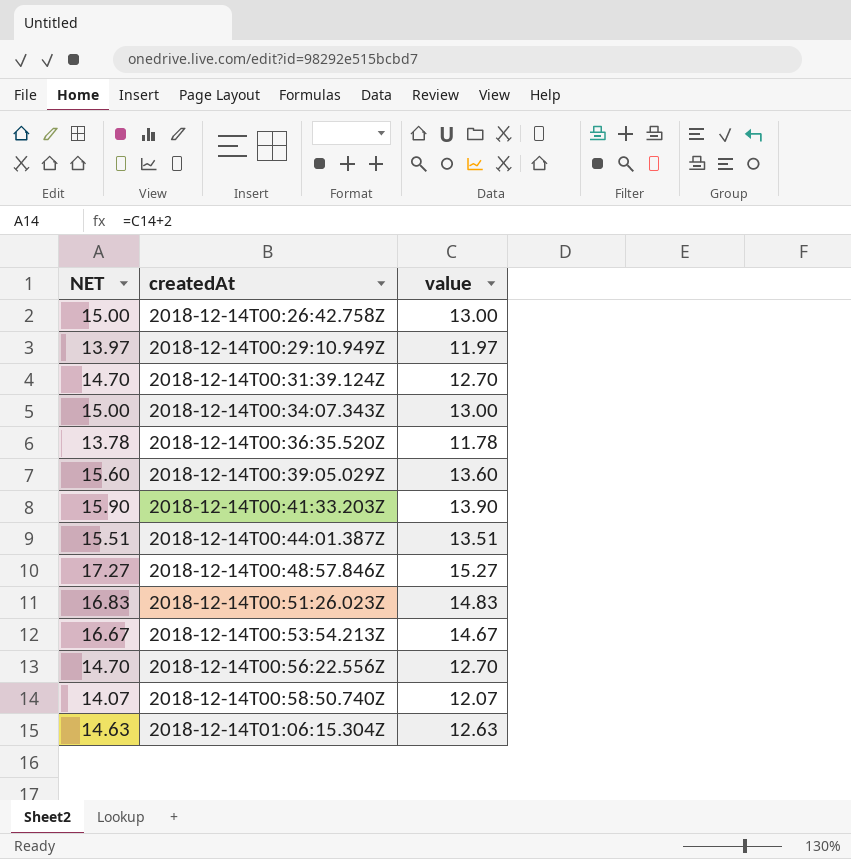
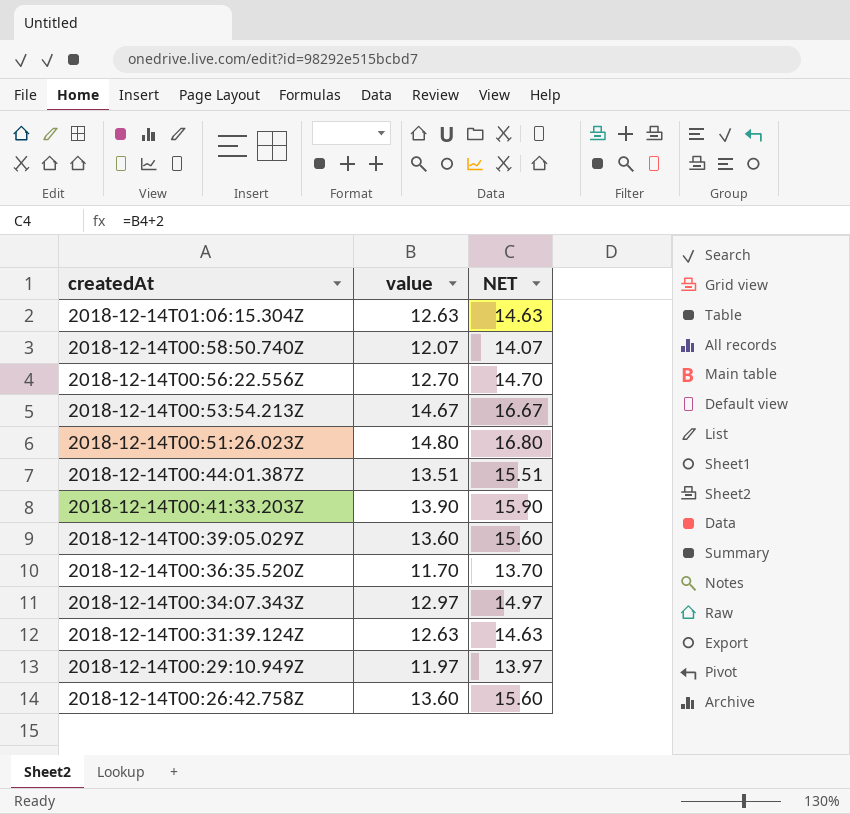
row order: createdAt ascending -> createdAt descending
column NET | position: 1 -> 3
row 2018-12-14T00:48:57.846Z: 17.27 | 15.27 -> none
2018-12-14T00:51:26.023Z | value: 14.83 -> 14.80
2018-12-14T00:51:26.023Z | NET: 16.83 -> 16.80
2018-12-14T00:36:35.520Z | value: 11.78 -> 11.70
2018-12-14T00:36:35.520Z | NET: 13.78 -> 13.70
2018-12-14T00:34:07.343Z | value: 13.00 -> 12.97
2018-12-14T00:34:07.343Z | NET: 15.00 -> 14.97
2018-12-14T00:31:39.124Z | value: 12.70 -> 12.63
2018-12-14T00:31:39.124Z | NET: 14.70 -> 14.63
2018-12-14T00:26:42.758Z | value: 13.00 -> 13.60
2018-12-14T00:26:42.758Z | NET: 15.00 -> 15.60

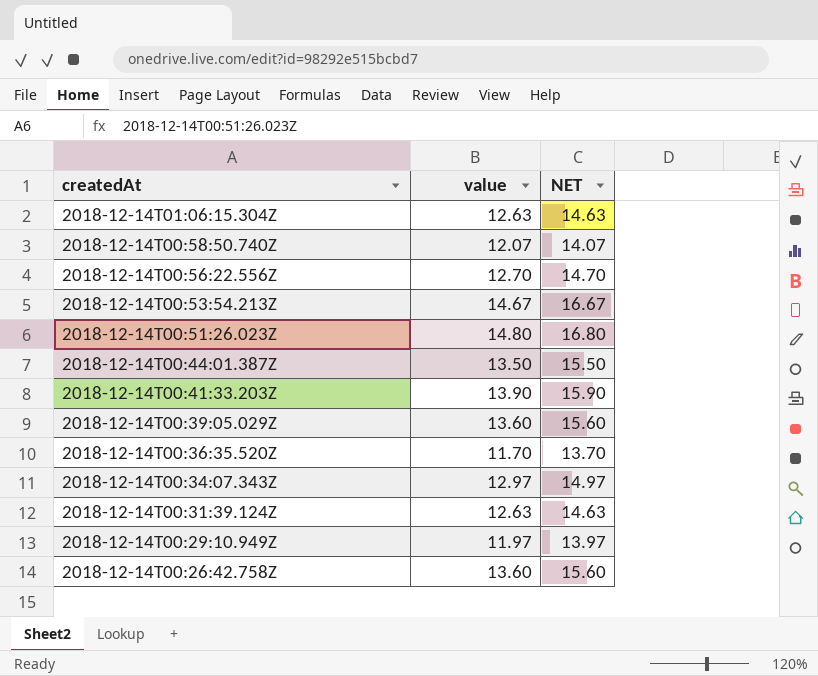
2018-12-14T00:44:01.387Z | value: 13.51 -> 13.50
2018-12-14T00:44:01.387Z | NET: 15.51 -> 15.50

